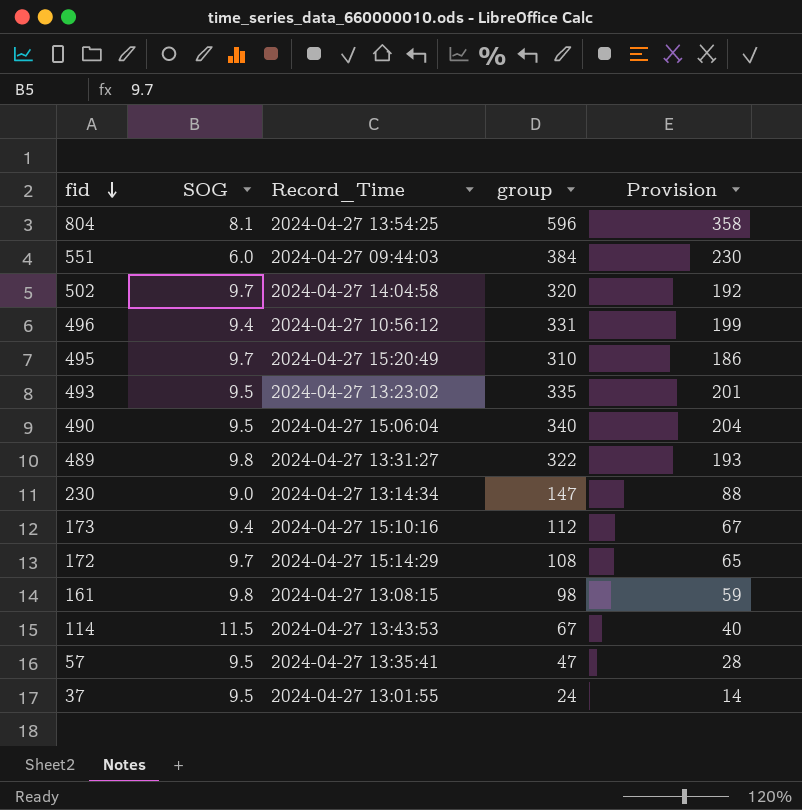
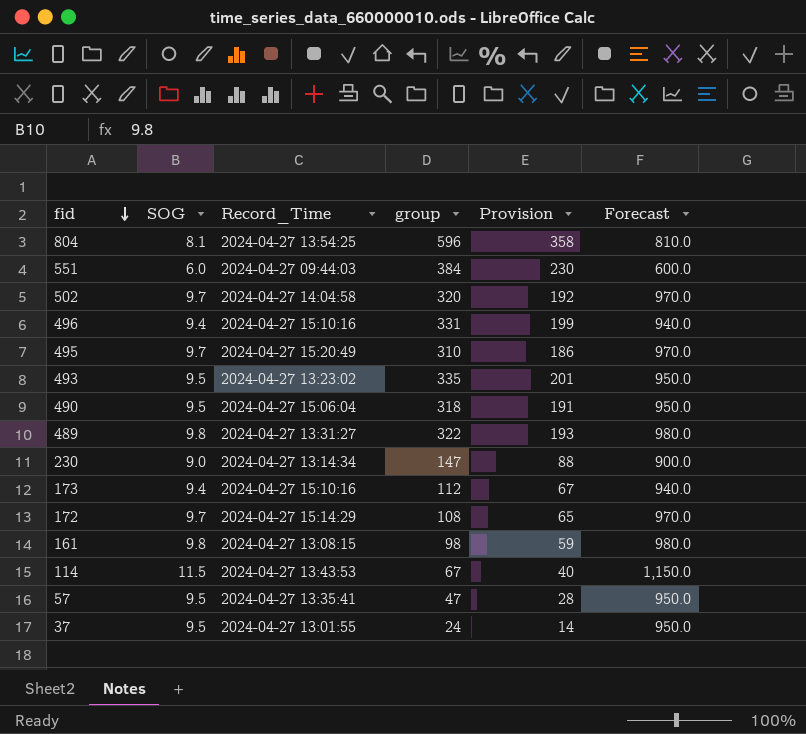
column Forecast | formula: none -> [SOG] * 100
496 | Record_Time: 2024-04-27 10:56:12 -> 2024-04-27 15:10:16
490 | group: 340 -> 318
490 | Provision: 204 -> 191

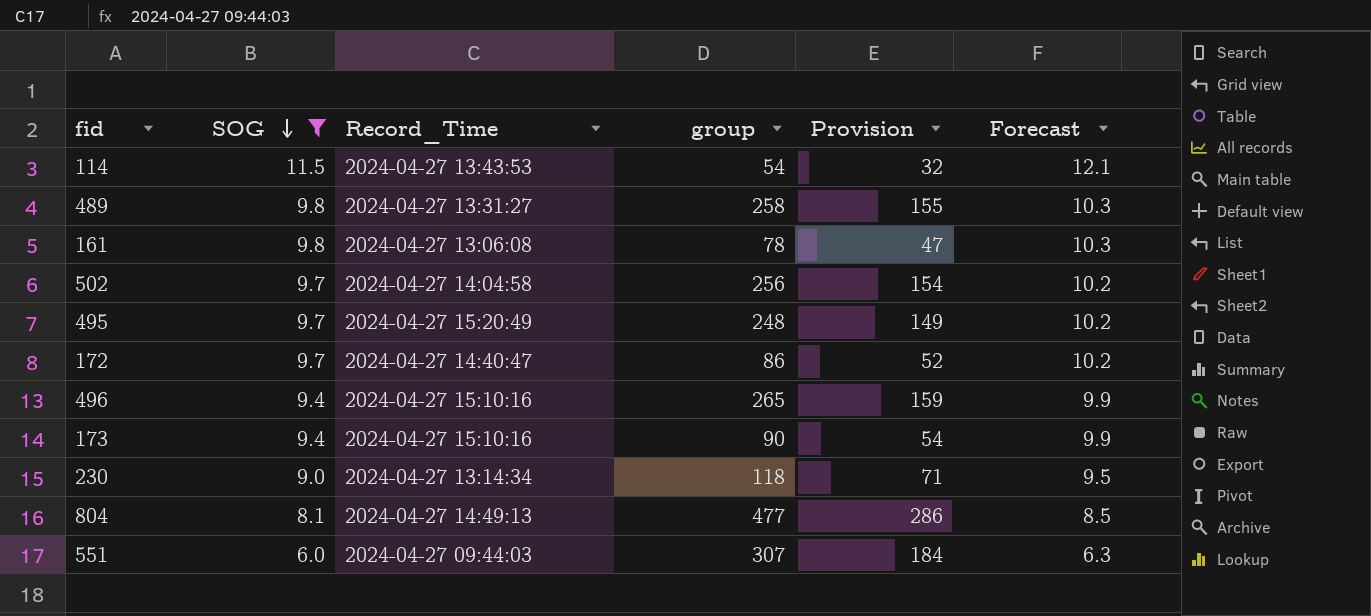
filter: none -> SOG != 9.5
row order: fid descending -> SOG descending
column Forecast | formula: [SOG] * 100 -> [SOG] * 1.05
114 | group: 67 -> 54
114 | Provision: 40 -> 32
489 | group: 322 -> 258
489 | Provision: 193 -> 155
161 | Record_Time: 2024-04-27 13:08:15 -> 2024-04-27 13:06:08
161 | group: 98 -> 78
161 | Provision: 59 -> 47
502 | group: 320 -> 256
502 | Provision: 192 -> 154
495 | group: 310 -> 248
495 | Provision: 186 -> 149
172 | Record_Time: 2024-04-27 15:14:29 -> 2024-04-27 14:40:47
172 | group: 108 -> 86
172 | Provision: 65 -> 52
496 | group: 331 -> 265
496 | Provision: 199 -> 159
173 | group: 112 -> 90
173 | Provision: 67 -> 54
230 | group: 147 -> 118
230 | Provision: 88 -> 71
804 | Record_Time: 2024-04-27 13:54:25 -> 2024-04-27 14:49:13
804 | group: 596 -> 477
804 | Provision: 358 -> 286
551 | group: 384 -> 307
551 | Provision: 230 -> 184

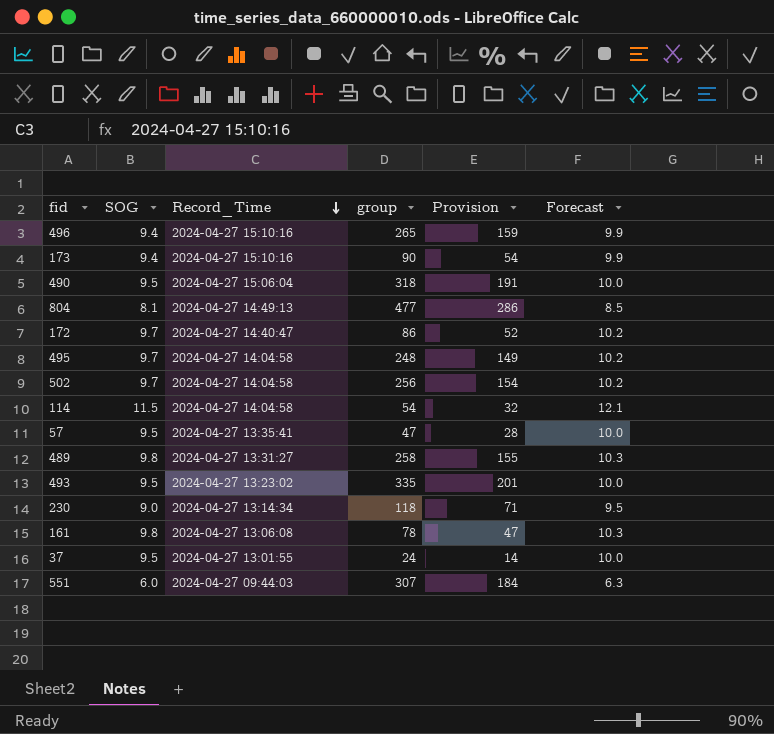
filter: SOG != 9.5 -> none
row order: SOG descending -> Record_Time descending
495 | Record_Time: 2024-04-27 15:20:49 -> 2024-04-27 14:04:58
114 | Record_Time: 2024-04-27 13:43:53 -> 2024-04-27 14:04:58

